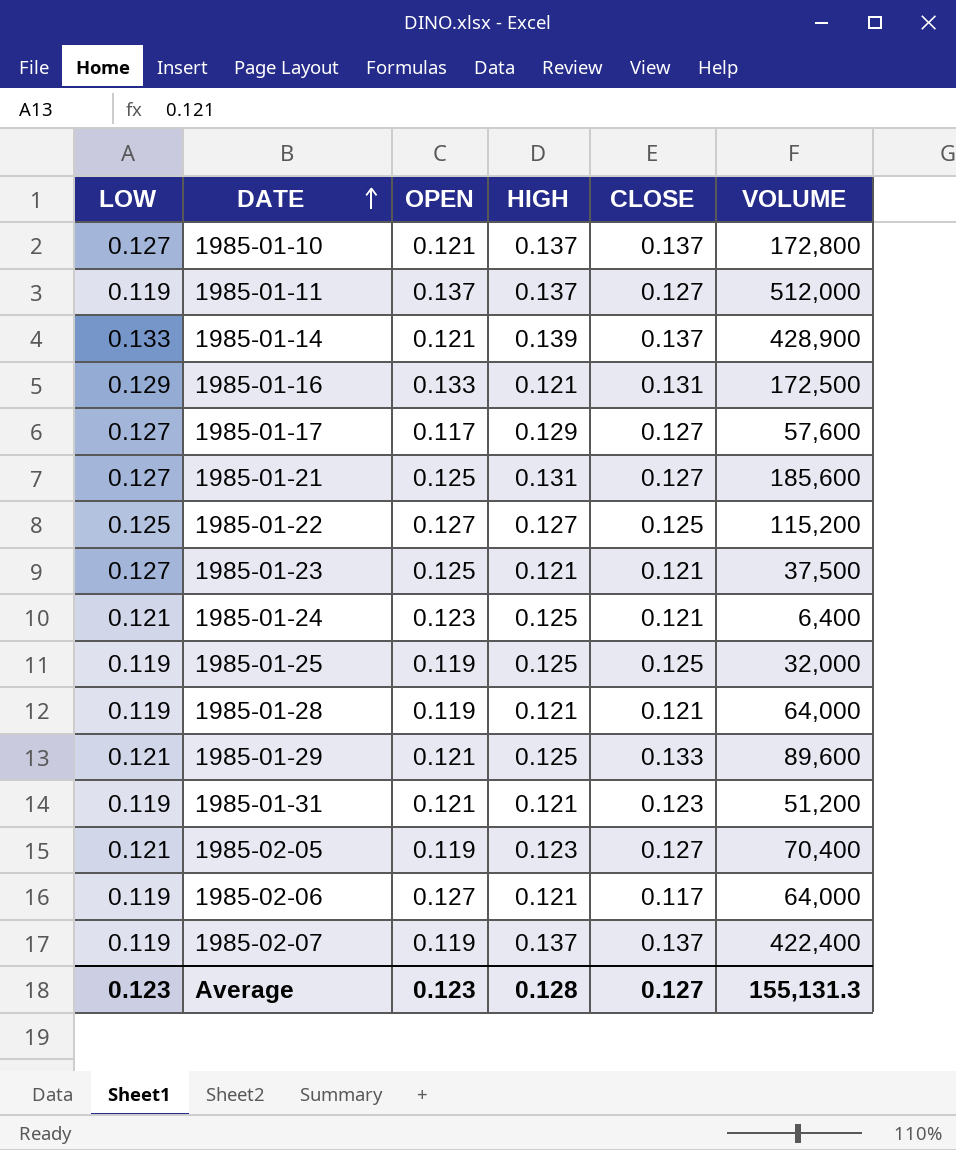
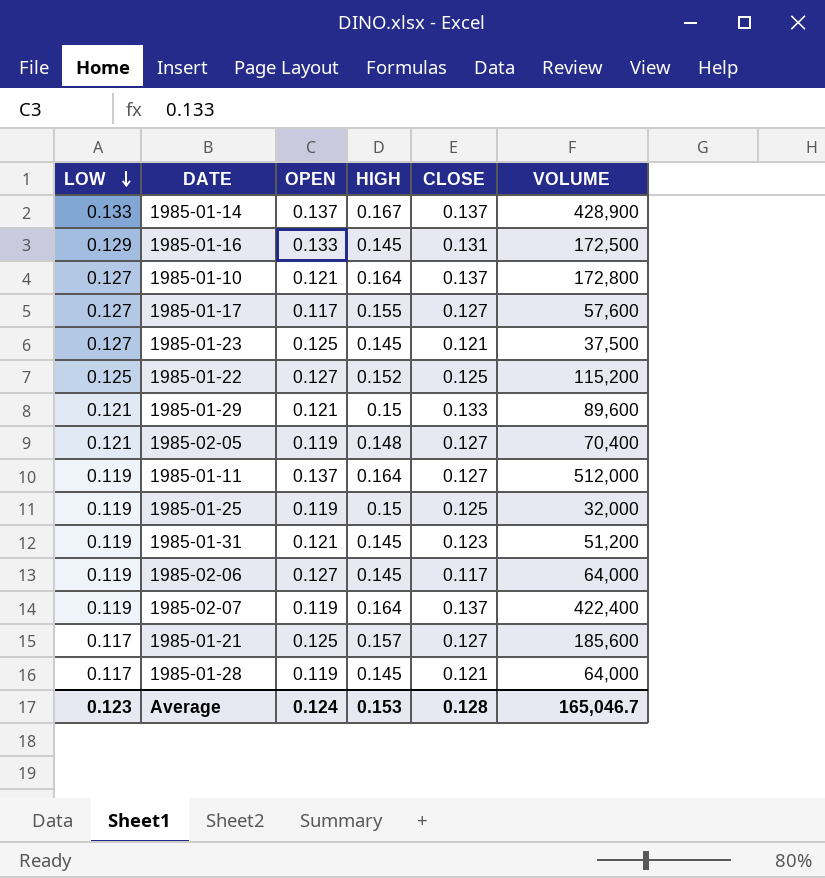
row order: DATE ascending -> LOW descending
row 1985-01-24: 0.121 | 0.123 | 0.125 | 0.121 | 6,400 -> none
1985-01-14 | OPEN: 0.121 -> 0.137
1985-01-14 | HIGH: 0.139 -> 0.167
1985-01-16 | HIGH: 0.121 -> 0.145
1985-01-10 | HIGH: 0.137 -> 0.164
1985-01-17 | HIGH: 0.129 -> 0.155
1985-01-23 | HIGH: 0.121 -> 0.145
1985-01-22 | HIGH: 0.127 -> 0.152
1985-01-29 | HIGH: 0.125 -> 0.15
1985-02-05 | HIGH: 0.123 -> 0.148
1985-01-11 | HIGH: 0.137 -> 0.164
1985-01-25 | HIGH: 0.125 -> 0.15
1985-01-31 | HIGH: 0.121 -> 0.145
1985-02-06 | HIGH: 0.121 -> 0.145
1985-02-07 | HIGH: 0.137 -> 0.164
1985-01-21 | LOW: 0.127 -> 0.117
1985-01-21 | HIGH: 0.131 -> 0.157
1985-01-28 | LOW: 0.119 -> 0.117
1985-01-28 | HIGH: 0.121 -> 0.145
Average | OPEN: 0.123 -> 0.124
Average | HIGH: 0.128 -> 0.153
Average | CLOSE: 0.127 -> 0.128
Average | VOLUME: 155,131.3 -> 165,046.7

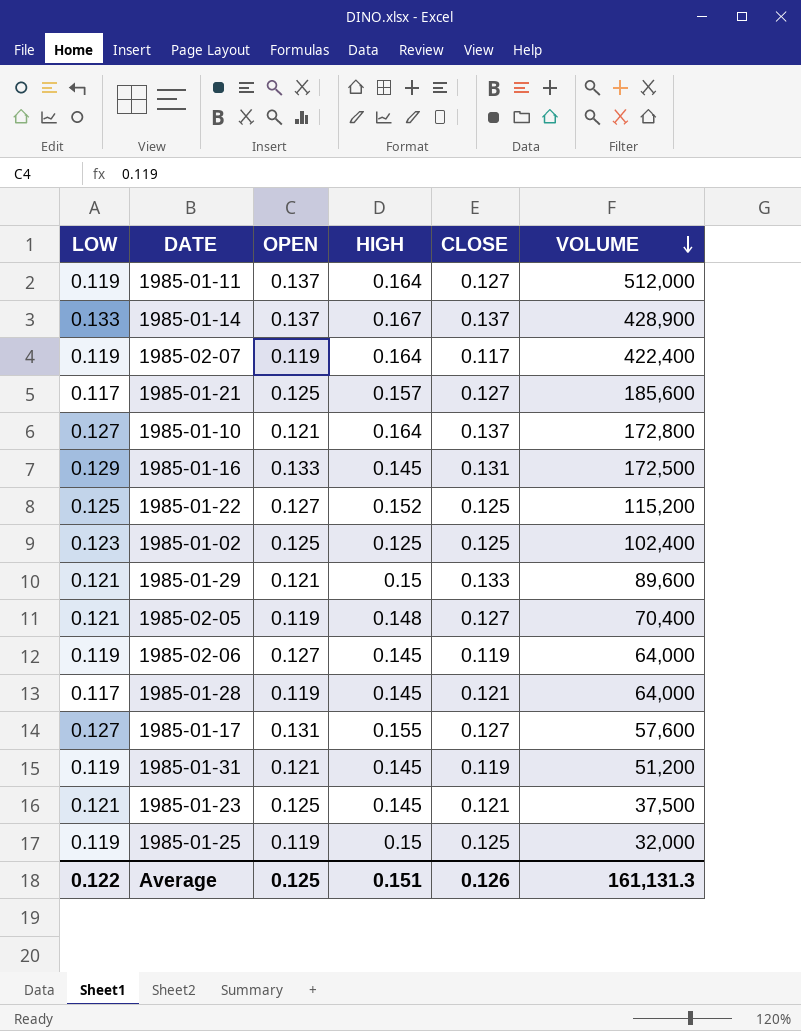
row order: LOW descending -> VOLUME descending
1985-02-07 | CLOSE: 0.137 -> 0.117
row 1985-01-02: none -> 0.123 | 0.125 | 0.125 | 0.125 | 102,400
1985-02-06 | CLOSE: 0.117 -> 0.119
1985-01-17 | OPEN: 0.117 -> 0.131
1985-01-31 | CLOSE: 0.123 -> 0.119
1985-01-23 | LOW: 0.127 -> 0.121
Average | LOW: 0.123 -> 0.122
Average | OPEN: 0.124 -> 0.125
Average | HIGH: 0.153 -> 0.151
Average | CLOSE: 0.128 -> 0.126
Average | VOLUME: 165,046.7 -> 161,131.3

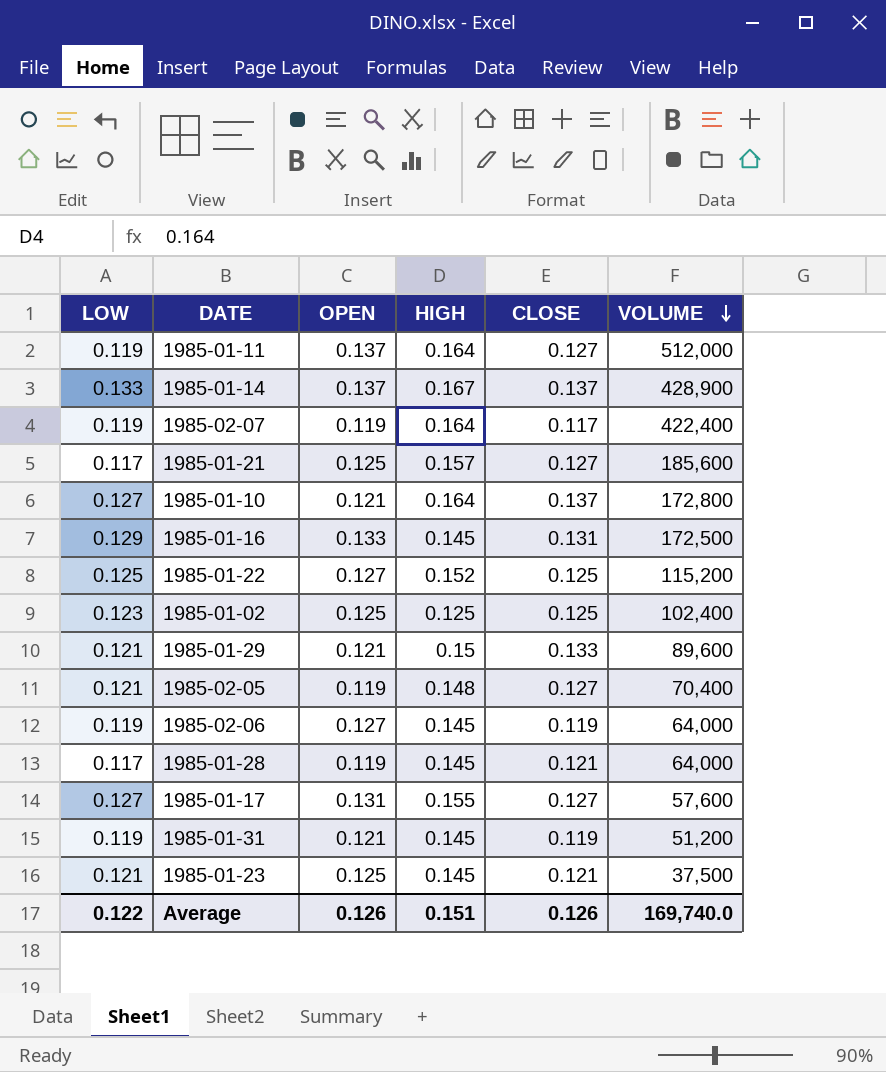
row 1985-01-25: 0.119 | 0.119 | 0.15 | 0.125 | 32,000 -> none
Average | OPEN: 0.125 -> 0.126
Average | VOLUME: 161,131.3 -> 169,740.0

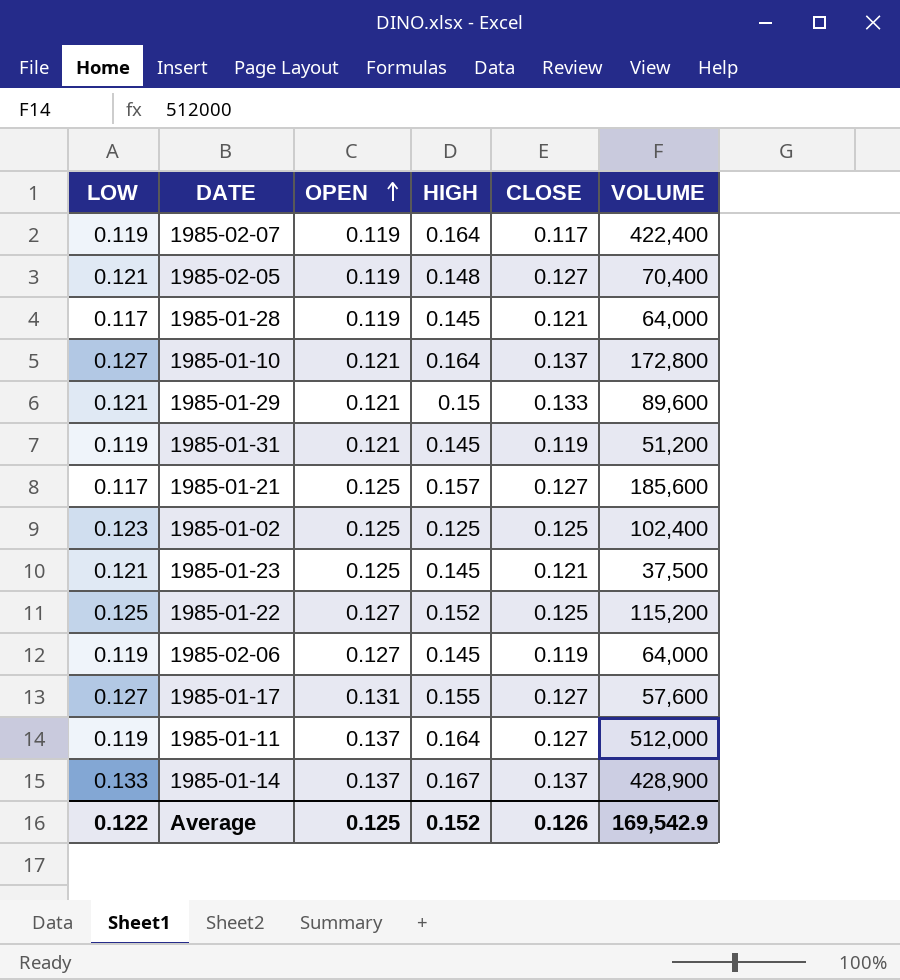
row order: VOLUME descending -> OPEN ascending
row 1985-01-16: 0.129 | 0.133 | 0.145 | 0.131 | 172,500 -> none
Average | OPEN: 0.126 -> 0.125
Average | HIGH: 0.151 -> 0.152
Average | VOLUME: 169,740.0 -> 169,542.9

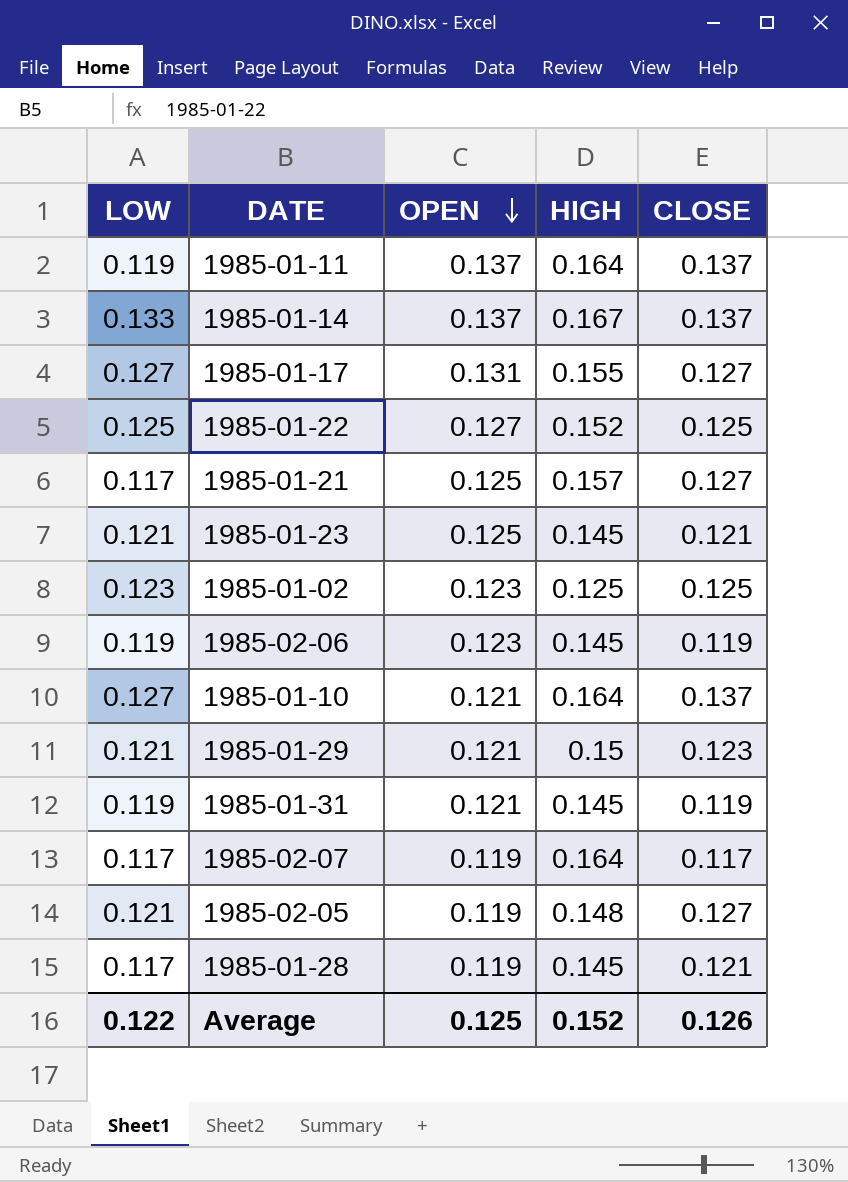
row order: OPEN ascending -> OPEN descending
column VOLUME | position: 6 -> none
1985-01-11 | CLOSE: 0.127 -> 0.137
1985-01-02 | OPEN: 0.125 -> 0.123
1985-02-06 | OPEN: 0.127 -> 0.123
1985-01-29 | CLOSE: 0.133 -> 0.123
1985-02-07 | LOW: 0.119 -> 0.117

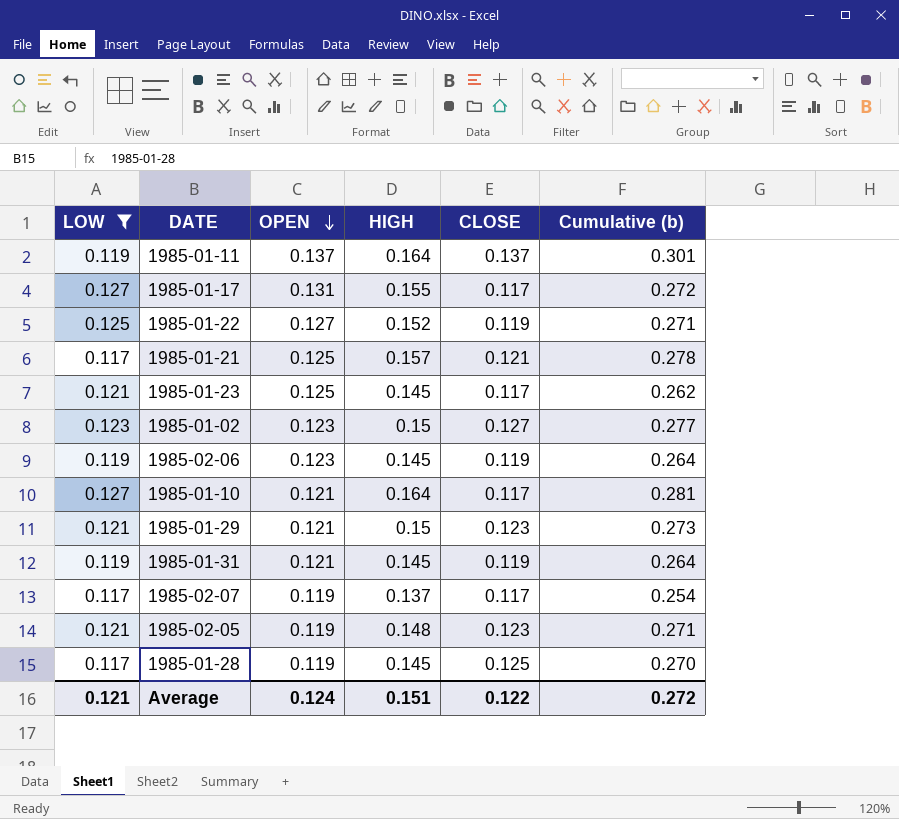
filter: none -> LOW != 0.133
column Cumulative (b) | formula: none -> [HIGH] + [CLOSE]
1985-01-17 | CLOSE: 0.127 -> 0.117
1985-01-22 | CLOSE: 0.125 -> 0.119
1985-01-21 | CLOSE: 0.127 -> 0.121
1985-01-23 | CLOSE: 0.121 -> 0.117
1985-01-02 | HIGH: 0.125 -> 0.15
1985-01-02 | CLOSE: 0.125 -> 0.127
1985-01-10 | CLOSE: 0.137 -> 0.117
1985-02-07 | HIGH: 0.164 -> 0.137
1985-02-05 | CLOSE: 0.127 -> 0.123
1985-01-28 | CLOSE: 0.121 -> 0.125
Average | LOW: 0.122 -> 0.121
Average | OPEN: 0.125 -> 0.124
Average | HIGH: 0.152 -> 0.151
Average | CLOSE: 0.126 -> 0.122

